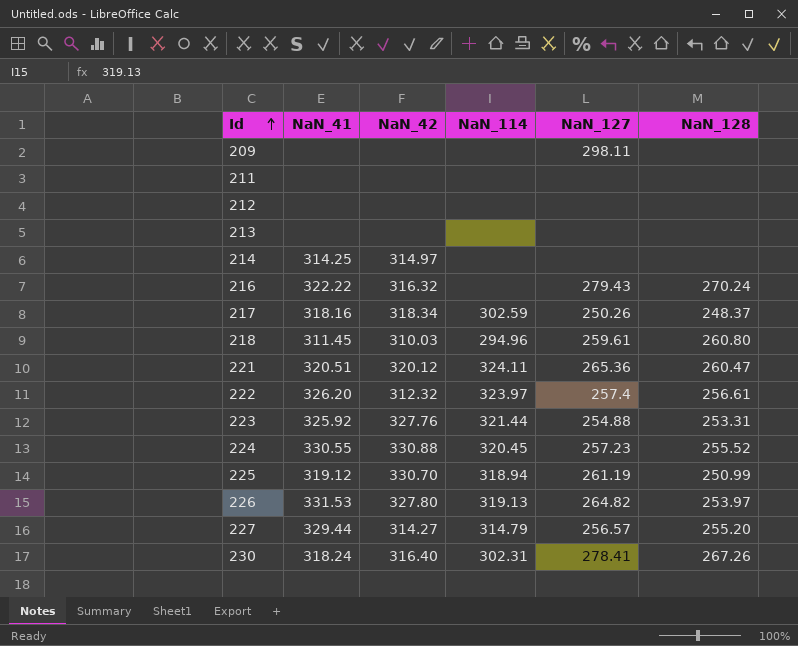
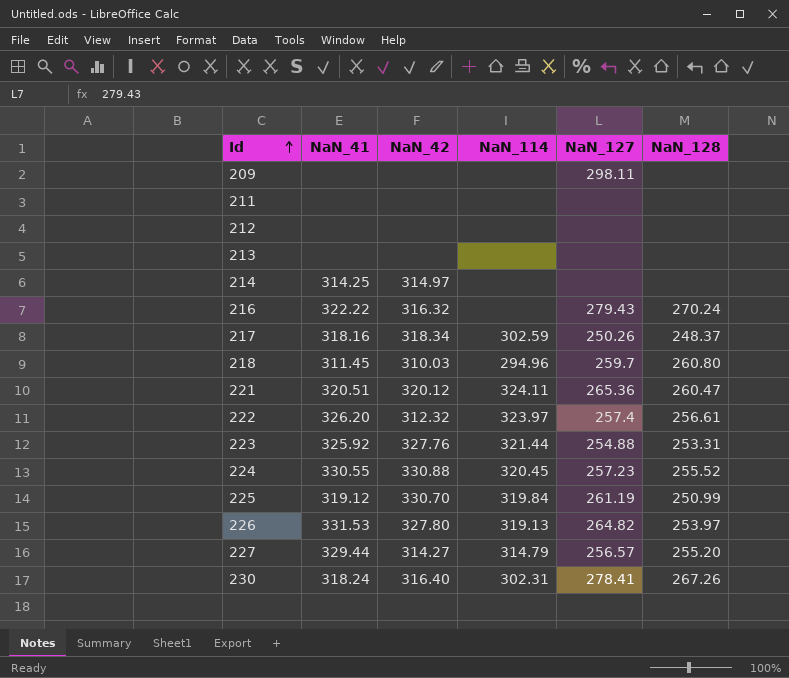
218 | NaN_127: 259.61 -> 259.7
225 | NaN_114: 318.94 -> 319.84

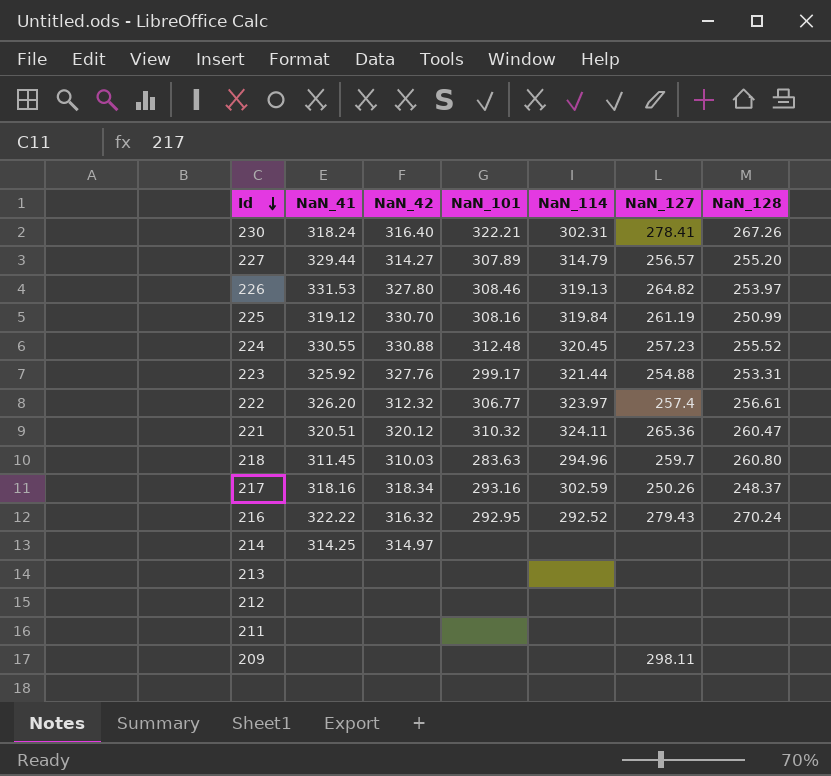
row order: Id ascending -> Id descending
column NaN_101 | position: none -> 4
216 | NaN_114: none -> 292.52

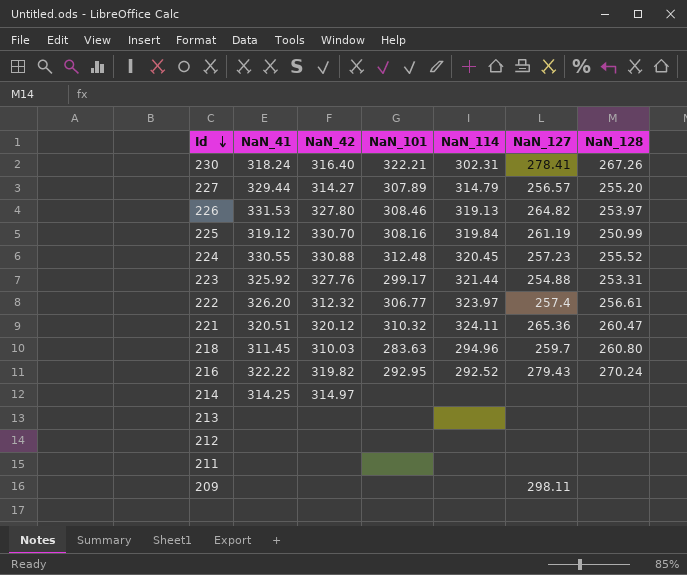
row 217: 318.16 | 318.34 | 293.16 | 302.59 | 250.26 | 248.37 -> none
216 | NaN_42: 316.32 -> 319.82

